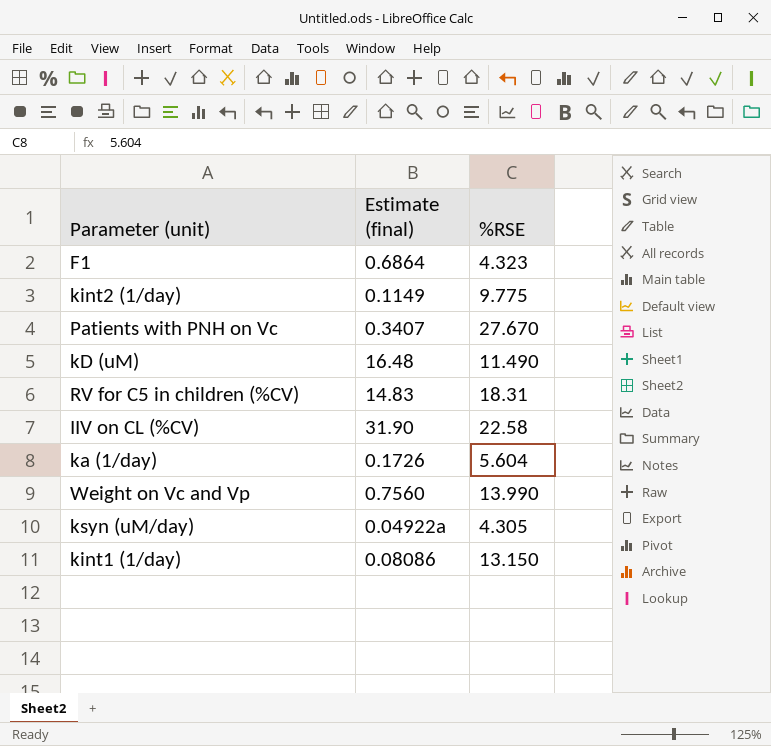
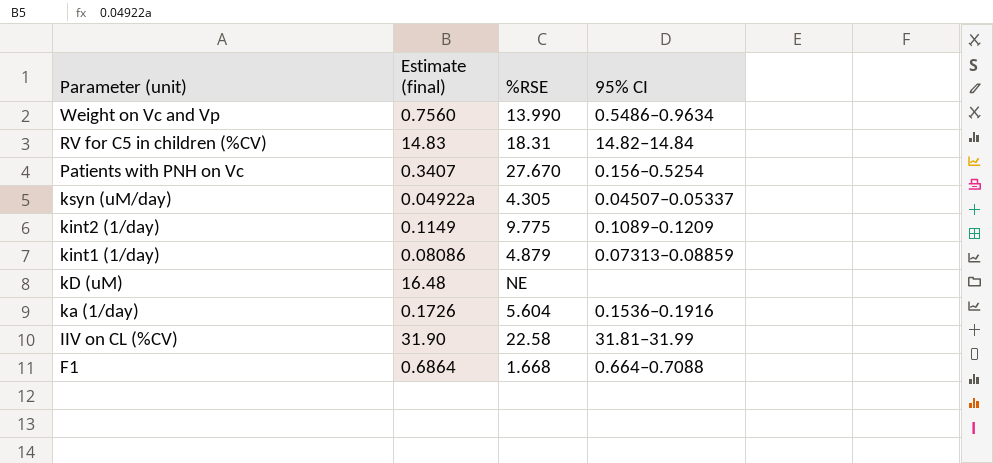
row order: none -> Parameter (unit) descending
column 95% CI | position: none -> 4
kint1 (1/day) | %RSE: 13.150 -> 4.879
kD (uM) | %RSE: 11.490 -> NE
F1 | %RSE: 4.323 -> 1.668

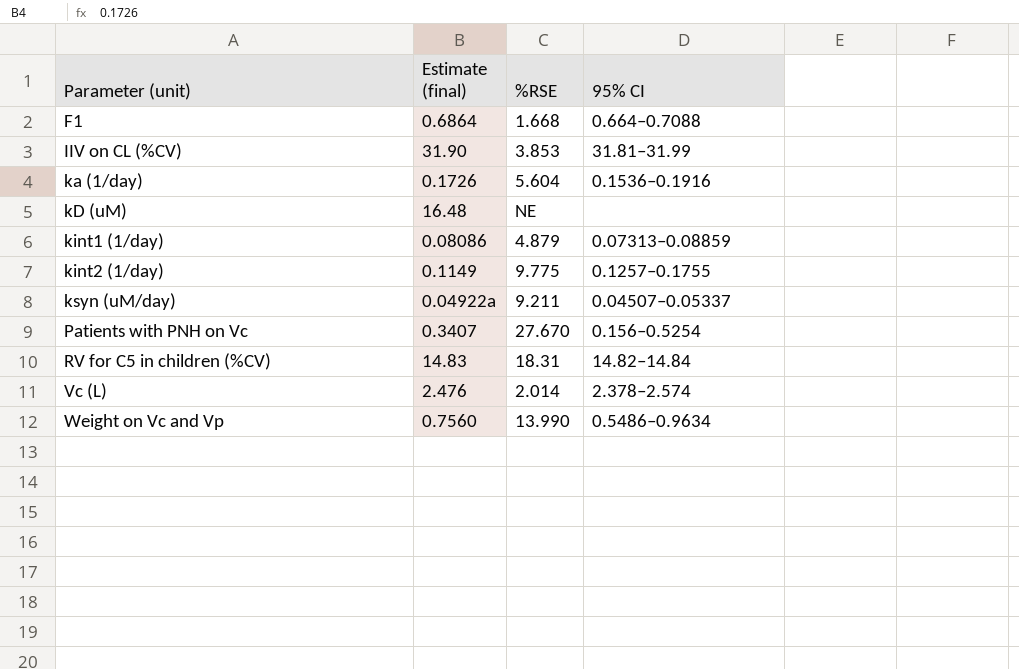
row order: Parameter (unit) descending -> Parameter (unit) ascending
IIV on CL (%CV) | %RSE: 22.58 -> 3.853
kint2 (1/day) | 95% CI: 0.1089–0.1209 -> 0.1257–0.1755
ksyn (uM/day) | %RSE: 4.305 -> 9.211
row Vc (L): none -> 2.476 | 2.014 | 2.378–2.574

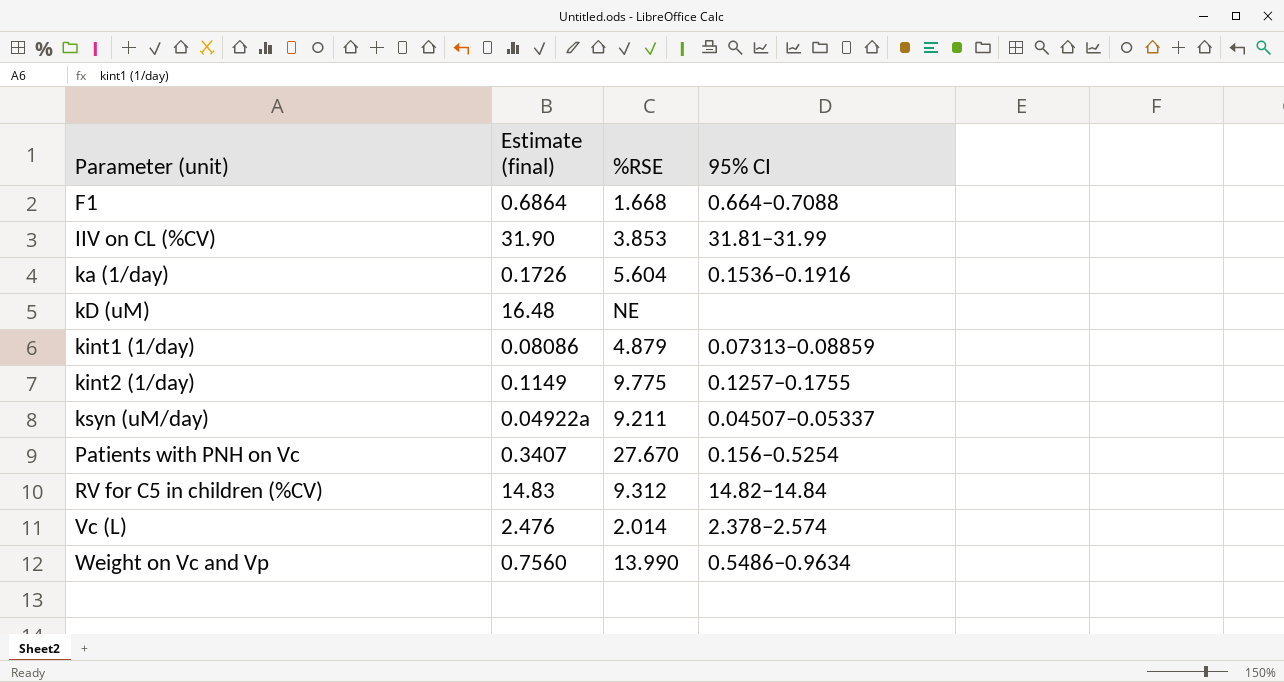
RV for C5 in children (%CV) | %RSE: 18.31 -> 9.312

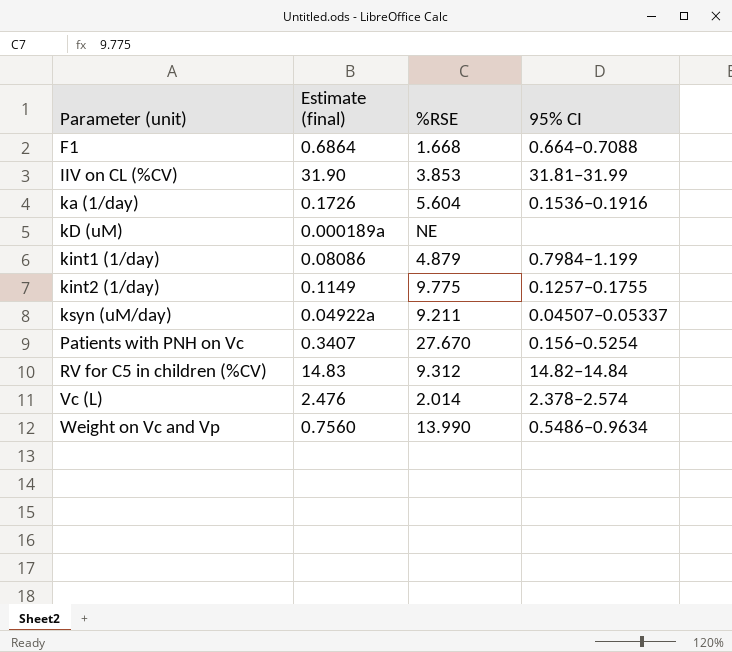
kD (uM) | Estimate (final): 16.48 -> 0.000189a
kint1 (1/day) | 95% CI: 0.07313–0.08859 -> 0.7984–1.199

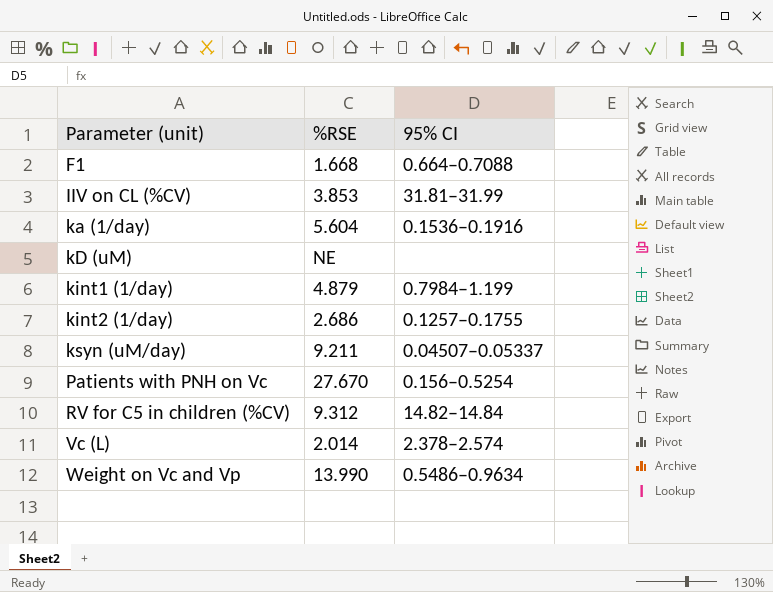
column Estimate (final) | position: 2 -> none
kint2 (1/day) | %RSE: 9.775 -> 2.686

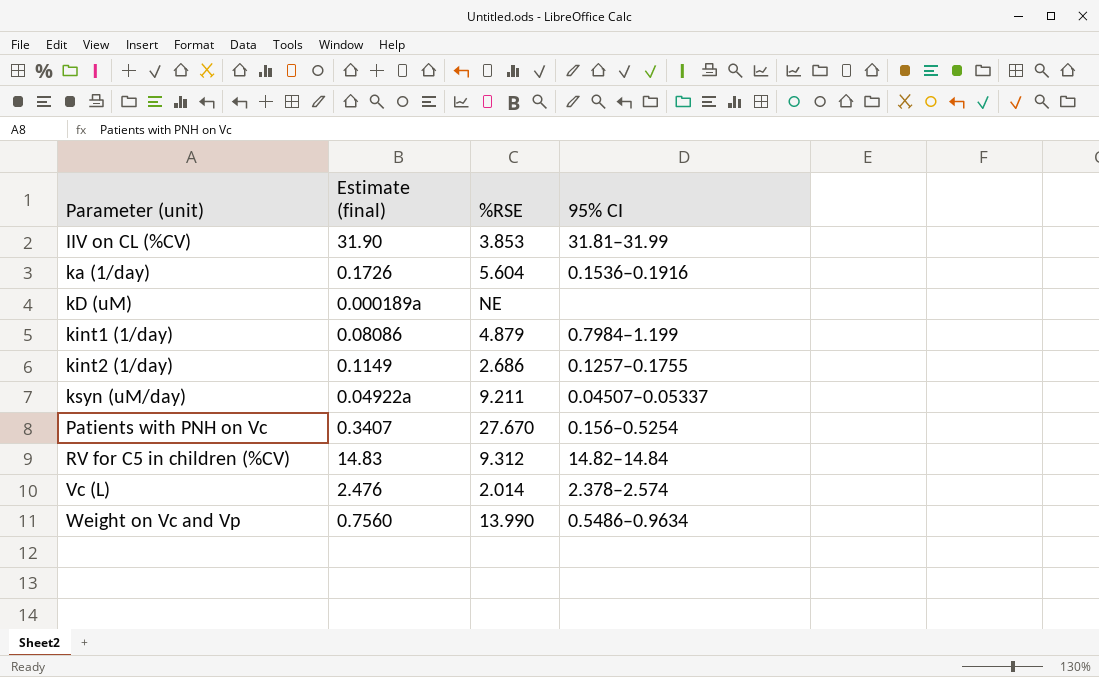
column Estimate (final) | position: none -> 2
row F1: 1.668 | 0.664–0.7088 -> none

